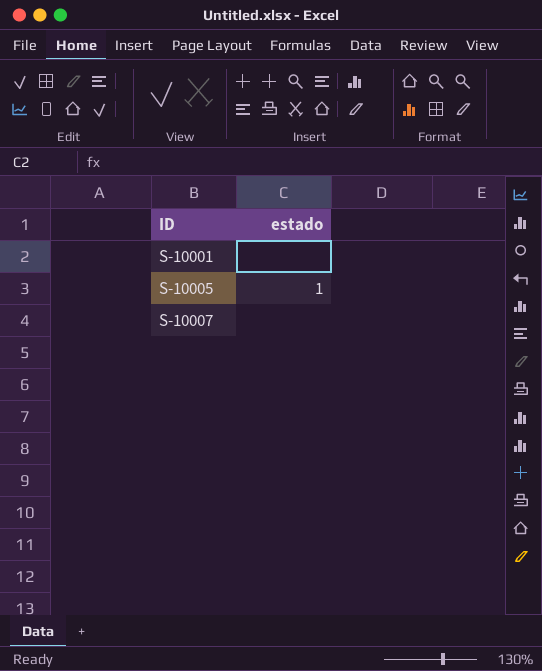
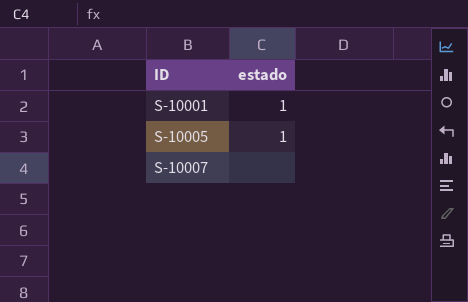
S-10001 | estado: none -> 1

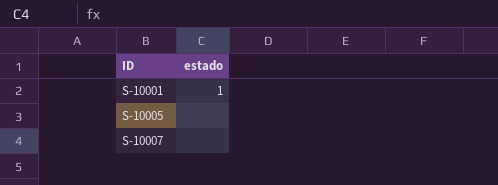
S-10005 | estado: 1 -> none

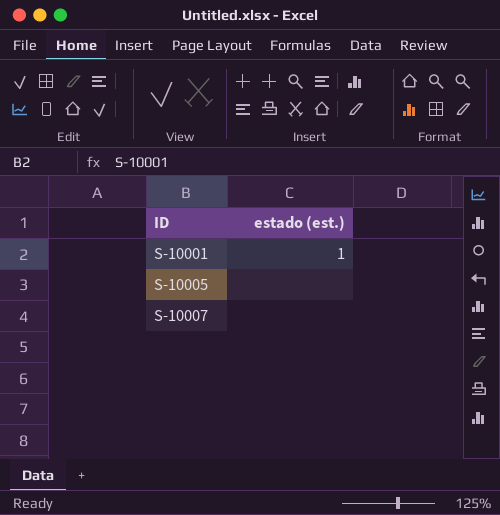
column name: estado -> estado (est.)

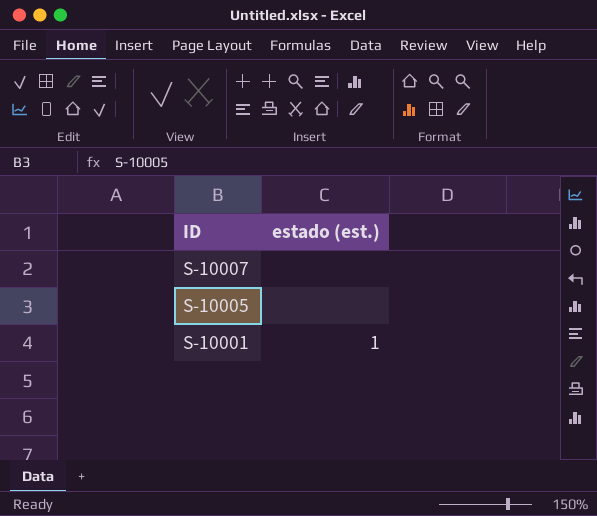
row order: ID ascending -> ID descending

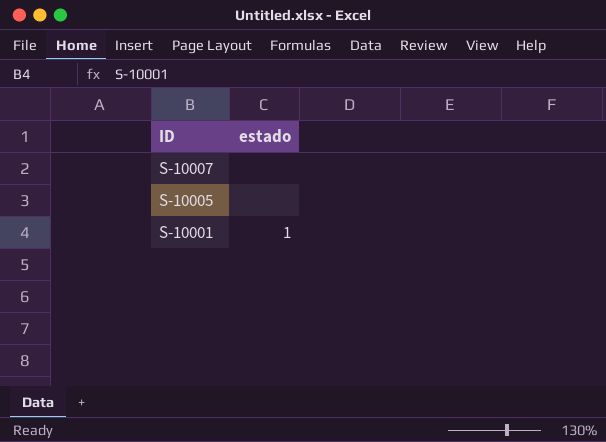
column name: estado (est.) -> estado

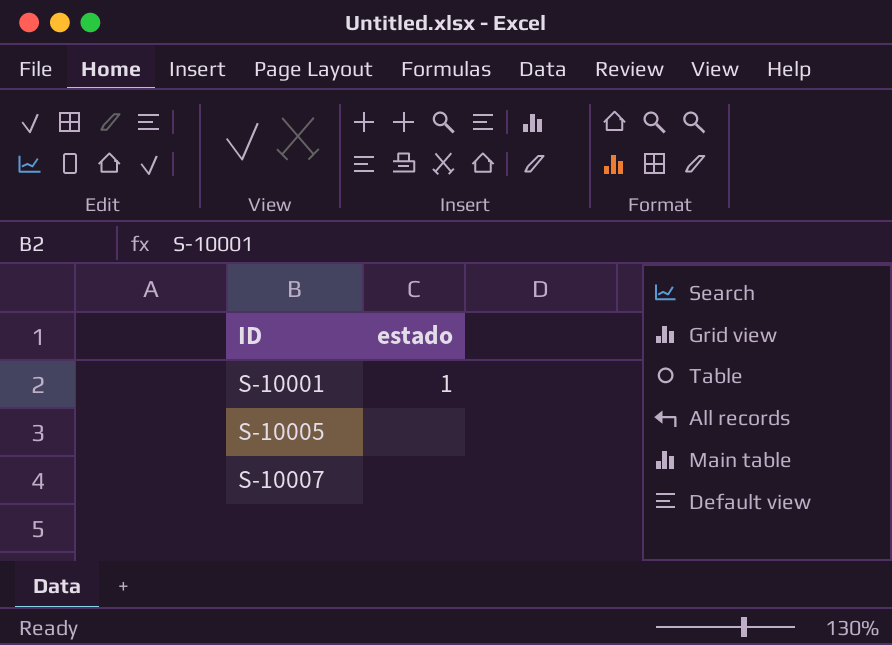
row order: ID descending -> ID ascending

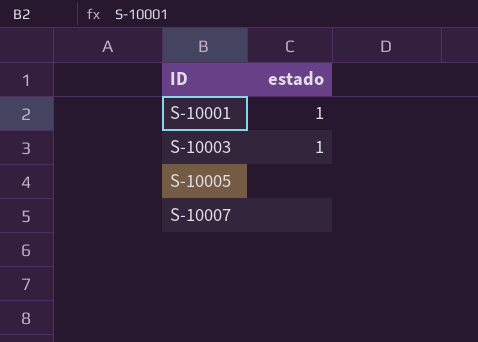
row S-10003: none -> 1

